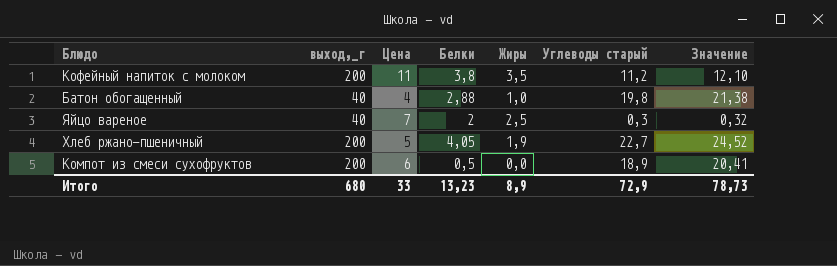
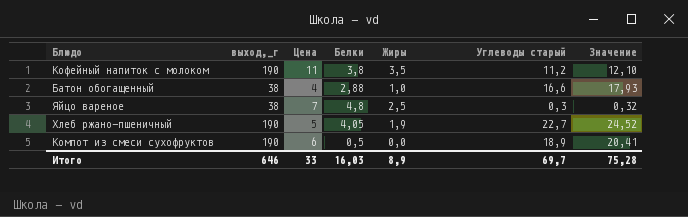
Кофейный напиток с молоком | выход,_г: 200 -> 190
Батон обогащенный | выход,_г: 40 -> 38
Батон обогащенный | Углеводы старый: 19,8 -> 16,6
Батон обогащенный | Значение: 21,38 -> 17,93
Яйцо вареное | выход,_г: 40 -> 38
Яйцо вареное | Белки: 2 -> 4,8
Хлеб ржано-пшеничный | выход,_г: 200 -> 190
Компот из смеси сухофруктов | выход,_г: 200 -> 190
Итого | выход,_г: 680 -> 646
Итого | Белки: 13,23 -> 16,03
Итого | Углеводы старый: 72,9 -> 69,7
Итого | Значение: 78,73 -> 75,28

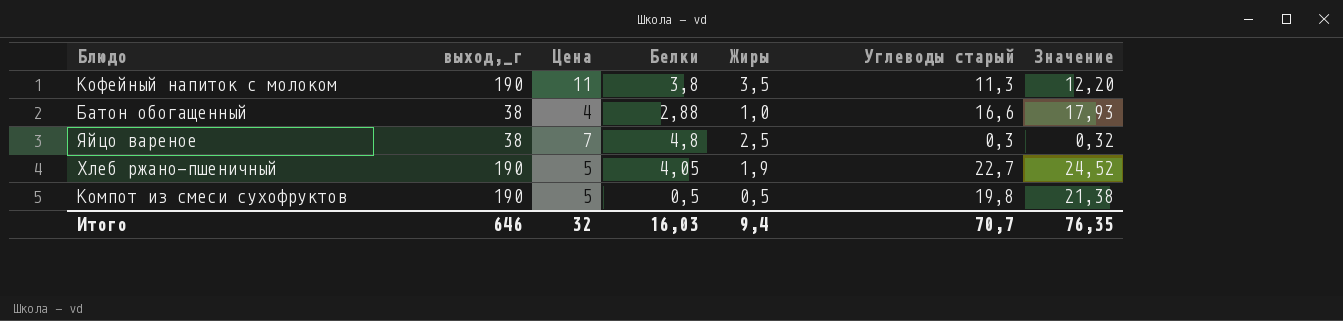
Кофейный напиток с молоком | Углеводы старый: 11,2 -> 11,3
Кофейный напиток с молоком | Значение: 12,10 -> 12,20
Компот из смеси сухофруктов | Цена: 6 -> 5
Компот из смеси сухофруктов | Жиры: 0,0 -> 0,5
Компот из смеси сухофруктов | Углеводы старый: 18,9 -> 19,8
Компот из смеси сухофруктов | Значение: 20,41 -> 21,38
Итого | Цена: 33 -> 32
Итого | Жиры: 8,9 -> 9,4
Итого | Углеводы старый: 69,7 -> 70,7
Итого | Значение: 75,28 -> 76,35

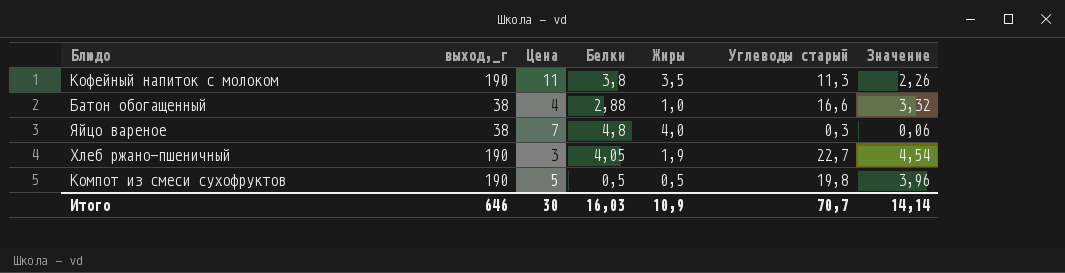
column Значение | formula: [Углеводы старый] * 1,08 -> [Углеводы старый] * 0,2
Яйцо вареное | Жиры: 2,5 -> 4,0
Хлеб ржано-пшеничный | Цена: 5 -> 3
Итого | Цена: 32 -> 30
Итого | Жиры: 9,4 -> 10,9
Итого | Значение: 76,35 -> 14,14

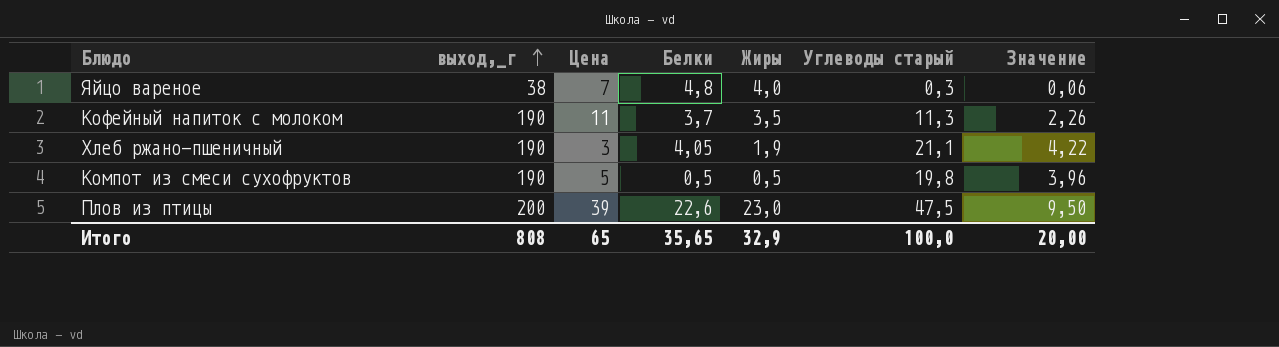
row order: none -> выход,_г ascending
row Батон обогащенный: 38 | 4 | 2,88 | 1,0 | 16,6 | 3,32 -> none
Кофейный напиток с молоком | Белки: 3,8 -> 3,7
Хлеб ржано-пшеничный | Углеводы старый: 22,7 -> 21,1
Хлеб ржано-пшеничный | Значение: 4,54 -> 4,22
row Плов из птицы: none -> 200 | 39 | 22,6 | 23,0 | 47,5 | 9,50
Итого | выход,_г: 646 -> 808
Итого | Цена: 30 -> 65
Итого | Белки: 16,03 -> 35,65
Итого | Жиры: 10,9 -> 32,9
Итого | Углеводы старый: 70,7 -> 100,0
Итого | Значение: 14,14 -> 20,00

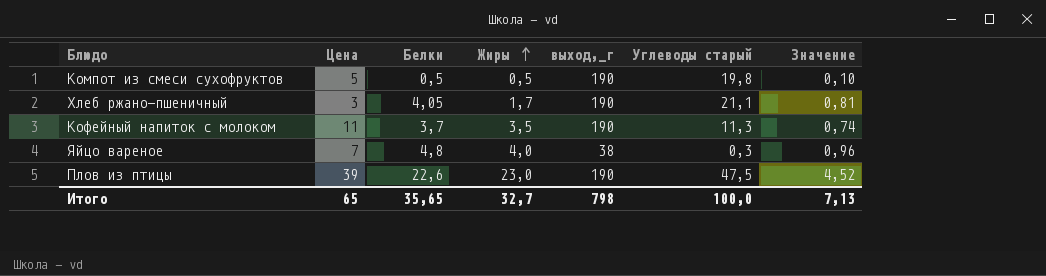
row order: выход,_г ascending -> Жиры ascending
column выход,_г | position: 2 -> 5
column Значение | formula: [Углеводы старый] * 0,2 -> [Белки] * 0,2
Хлеб ржано-пшеничный | Жиры: 1,9 -> 1,7
Плов из птицы | выход,_г: 200 -> 190
Итого | Жиры: 32,9 -> 32,7
Итого | выход,_г: 808 -> 798
Итого | Значение: 20,00 -> 7,13

